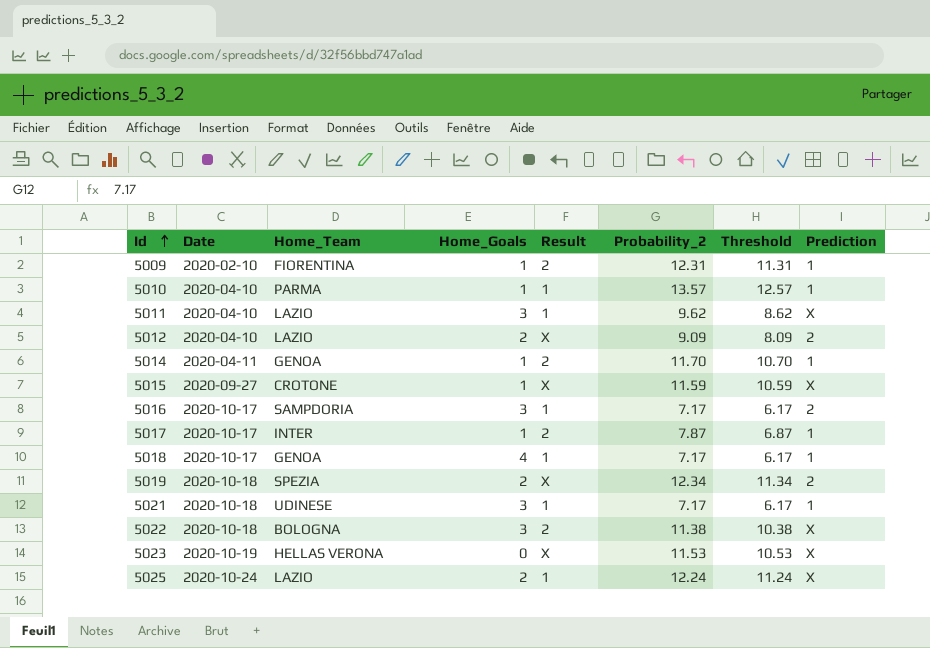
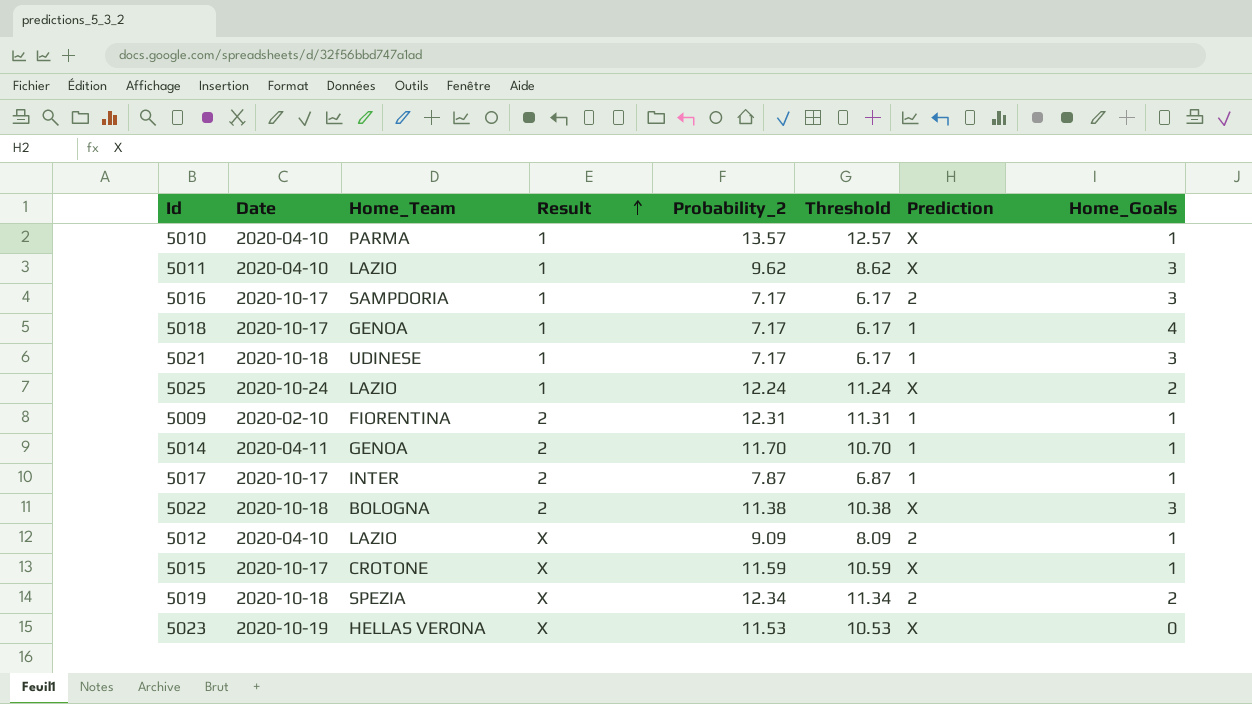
row order: Id ascending -> Result ascending
column Home_Goals | position: 4 -> 8
5010 | Prediction: 1 -> X
5012 | Home_Goals: 2 -> 1
5015 | Date: 2020-09-27 -> 2020-10-17

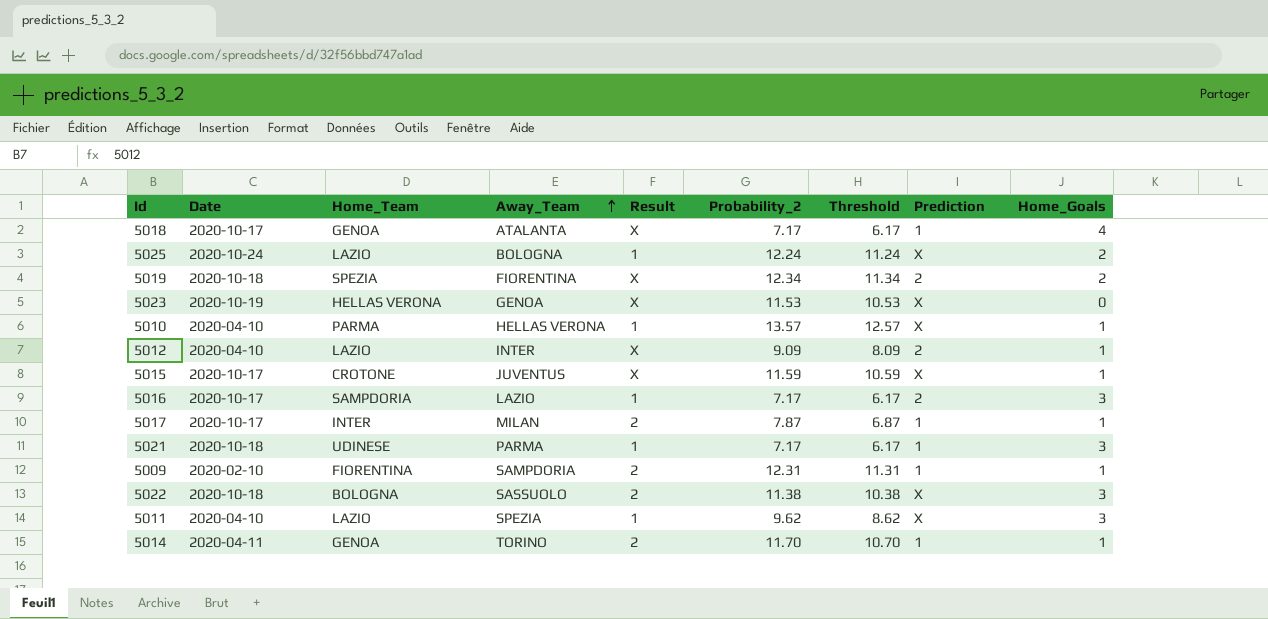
row order: Result ascending -> Away_Team ascending
column Away_Team | position: none -> 4
5018 | Result: 1 -> X

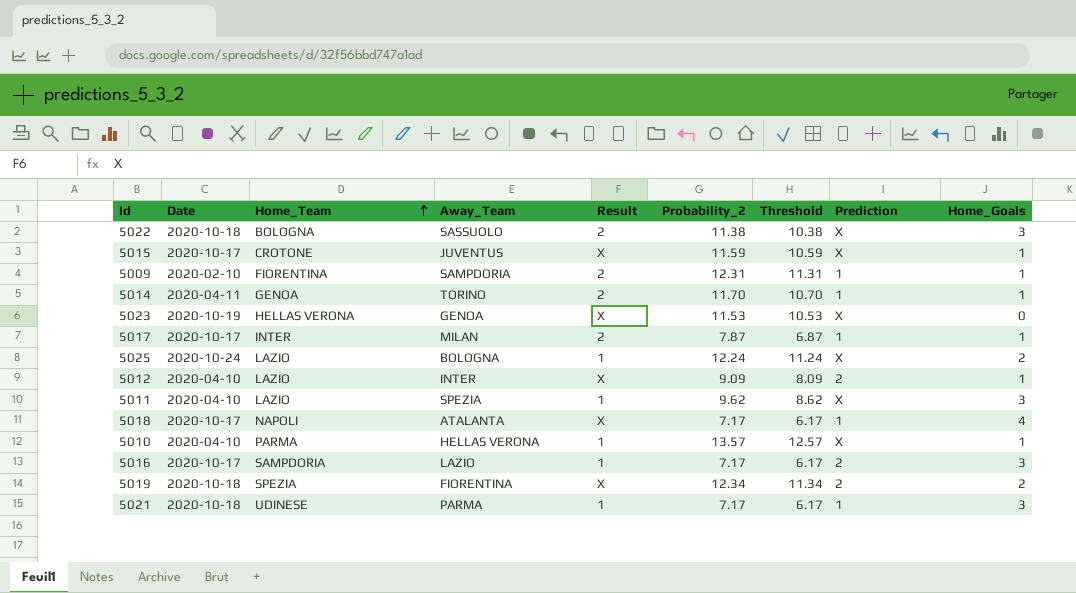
row order: Away_Team ascending -> Home_Team ascending
5018 | Home_Team: GENOA -> NAPOLI

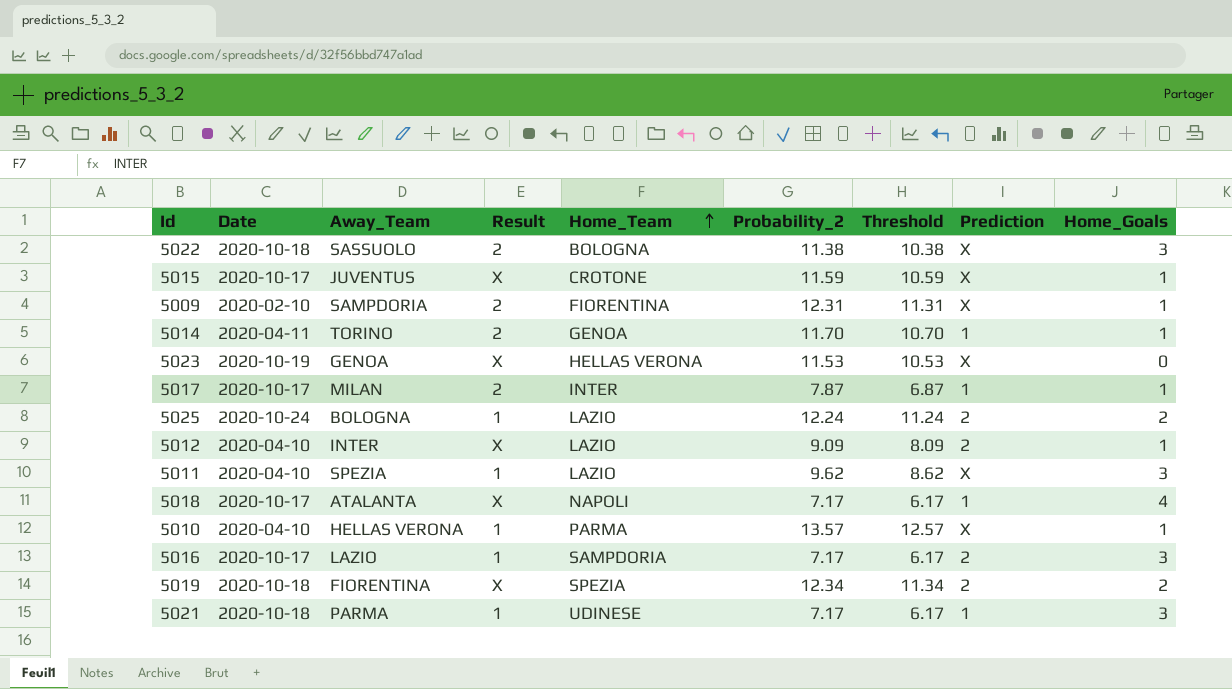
column Home_Team | position: 3 -> 5
5009 | Prediction: 1 -> X
5025 | Prediction: X -> 2

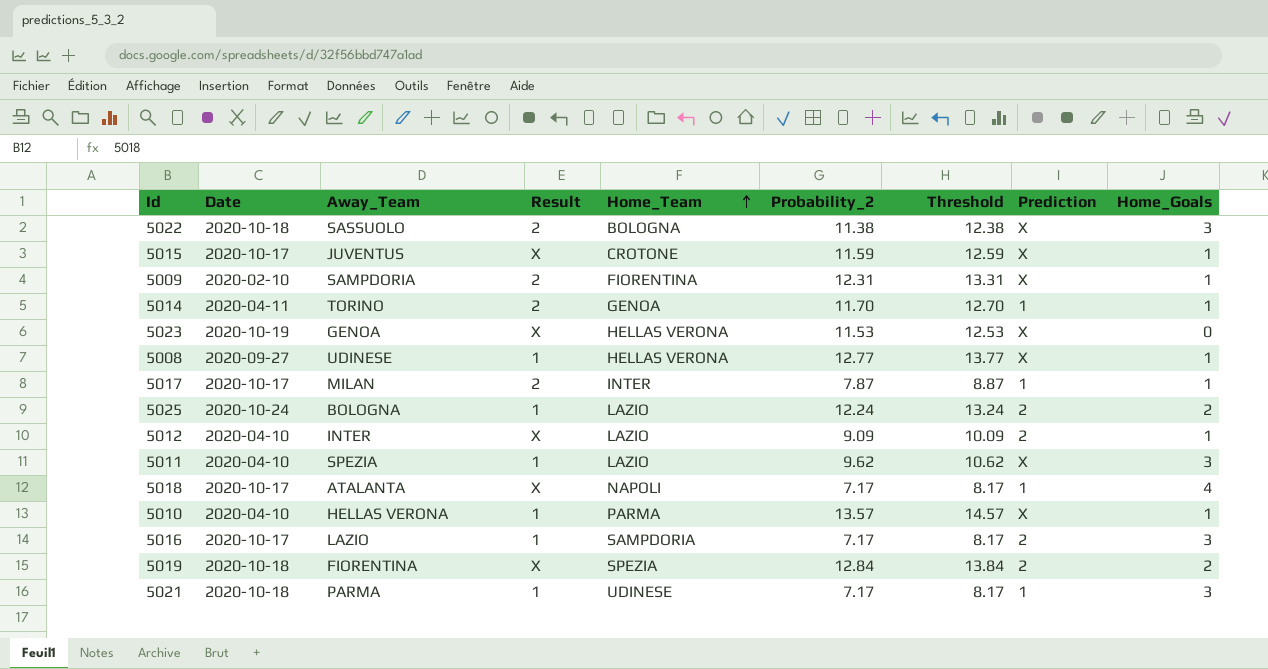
column Threshold | formula: [Probability_2] - 1 -> [Probability_2] + 1
row 5008: none -> 2020-09-27 | UDINESE | 1 | HELLAS VERONA | 12.77 | 13.77 | X | 1
5019 | Probability_2: 12.34 -> 12.84

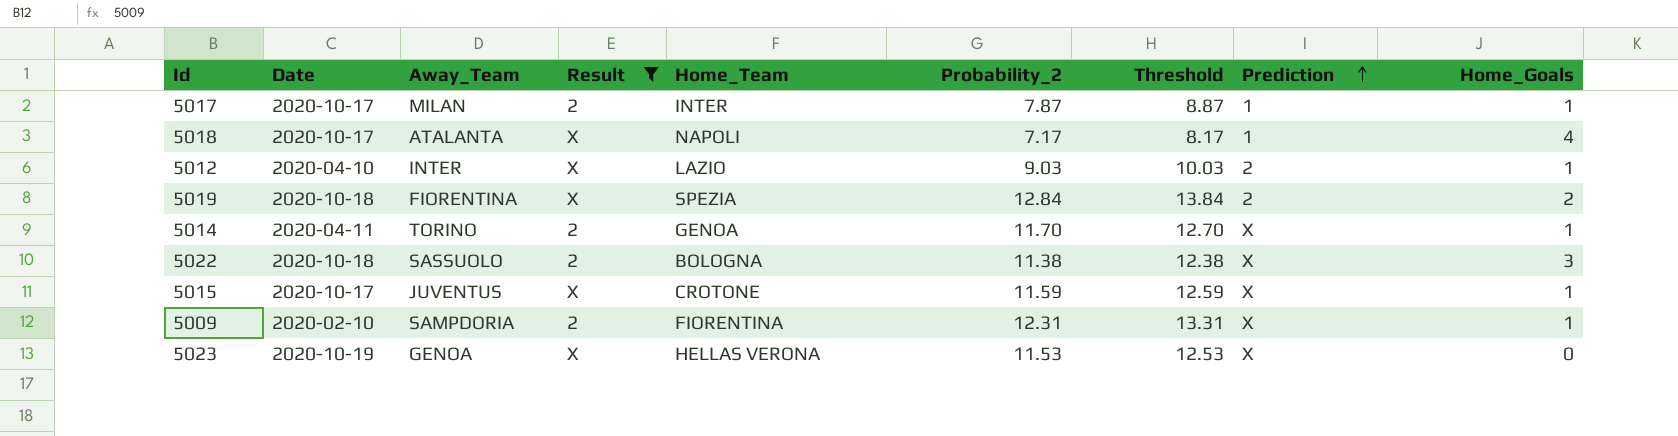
filter: none -> Result != 1
row order: Home_Team ascending -> Prediction ascending
5012 | Probability_2: 9.09 -> 9.03
5012 | Threshold: 10.09 -> 10.03
5014 | Prediction: 1 -> X

